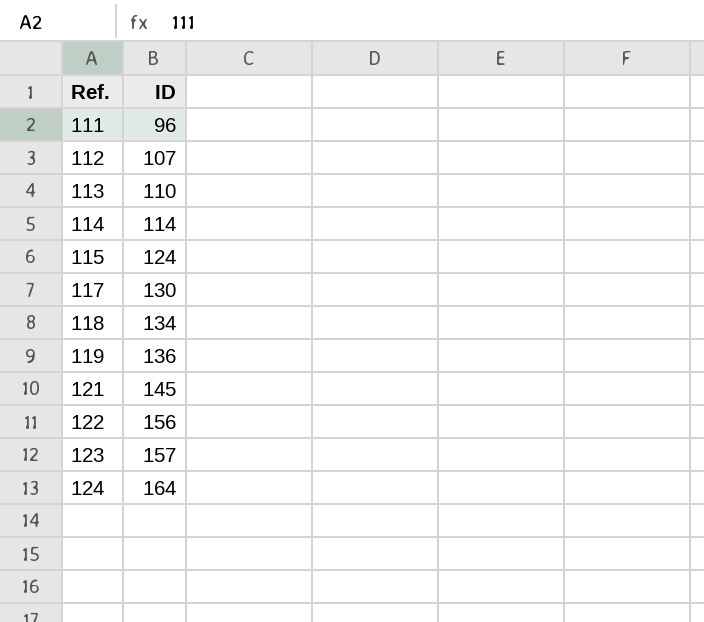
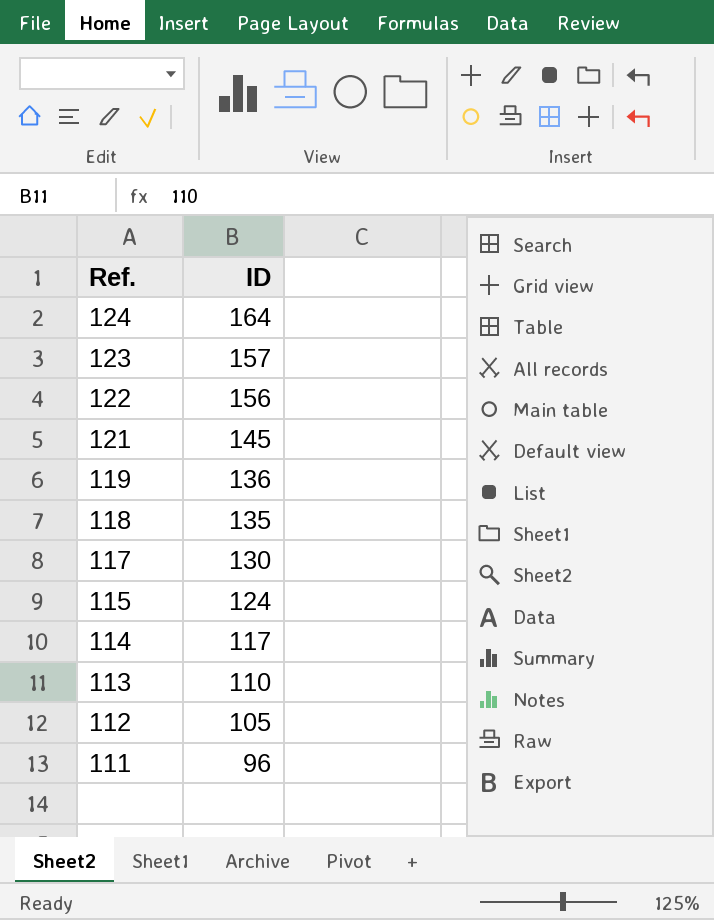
row order: Ref. ascending -> Ref. descending
118 | ID: 134 -> 135
114 | ID: 114 -> 117
112 | ID: 107 -> 105

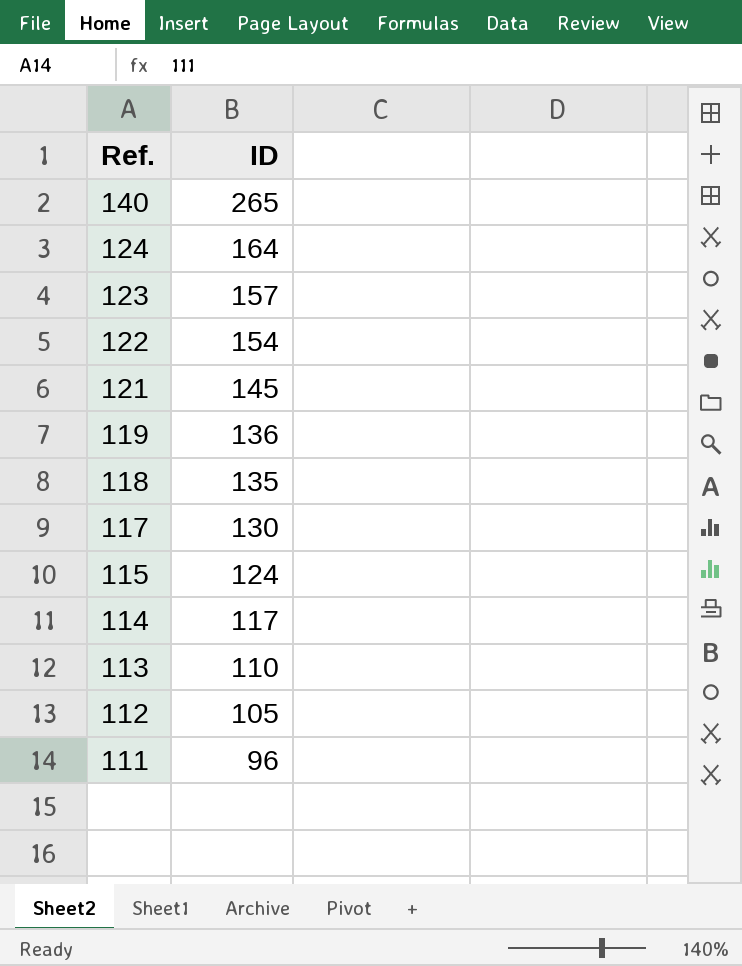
row 140: none -> 265
122 | ID: 156 -> 154

